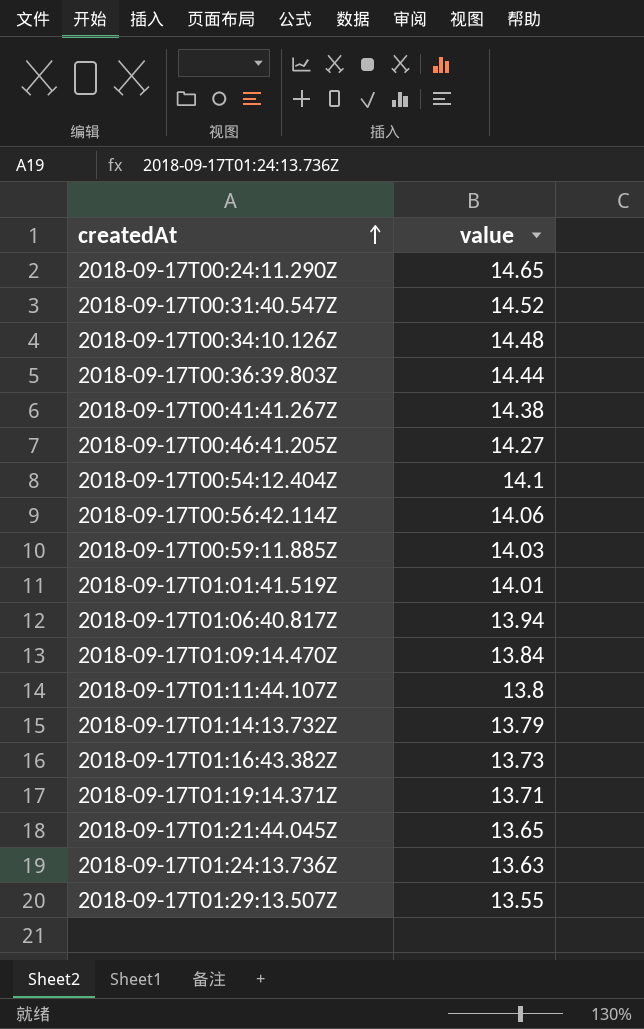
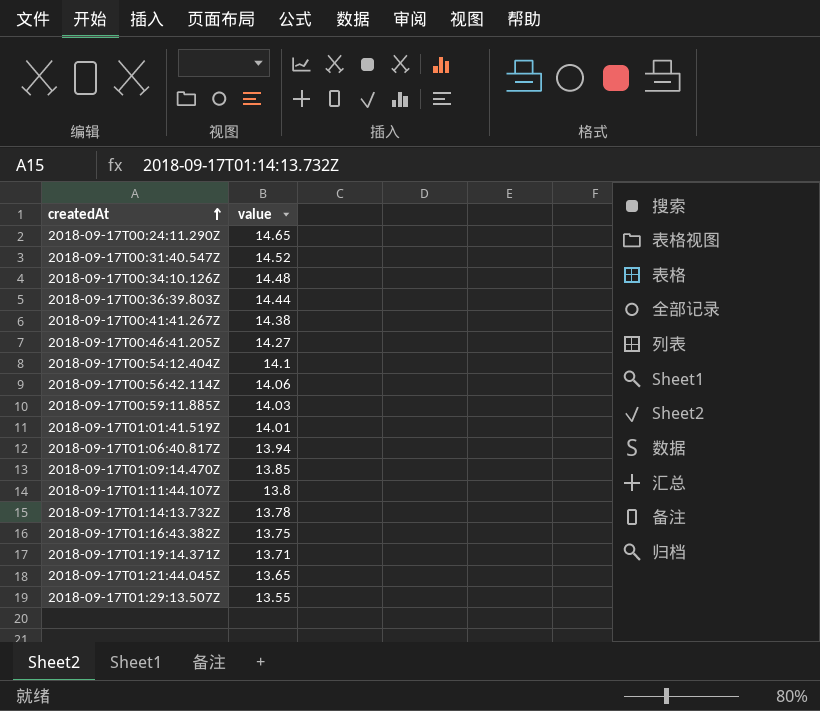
row 2018-09-17T01:24:13.736Z: 13.63 -> none
2018-09-17T01:09:14.470Z | value: 13.84 -> 13.85
2018-09-17T01:14:13.732Z | value: 13.79 -> 13.78
2018-09-17T01:16:43.382Z | value: 13.73 -> 13.75

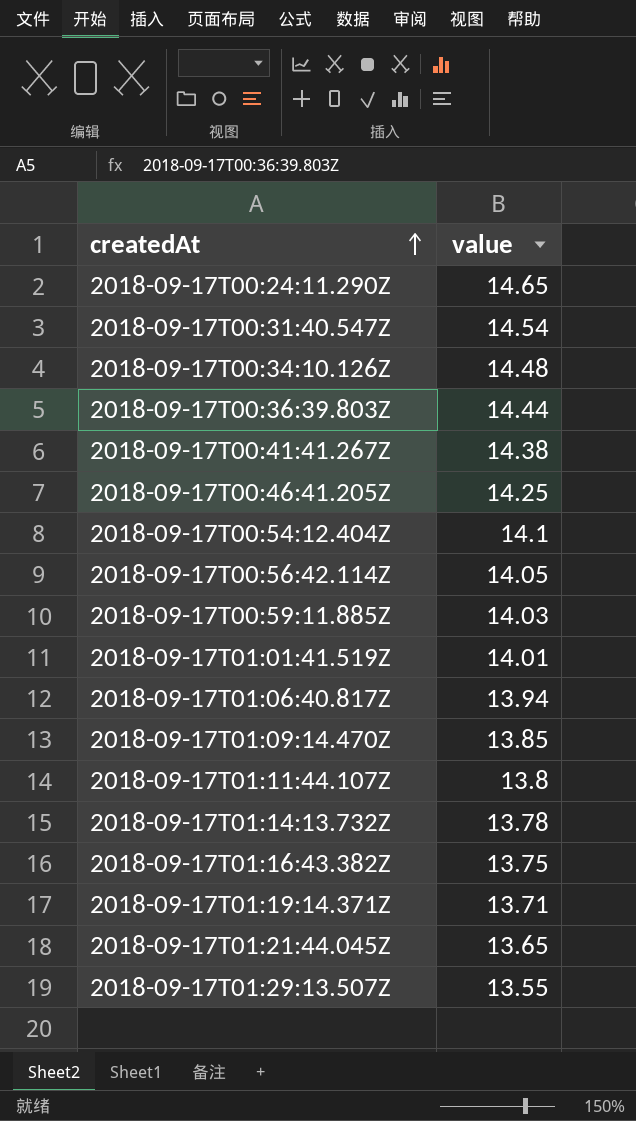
2018-09-17T00:31:40.547Z | value: 14.52 -> 14.54
2018-09-17T00:46:41.205Z | value: 14.27 -> 14.25
2018-09-17T00:56:42.114Z | value: 14.06 -> 14.05

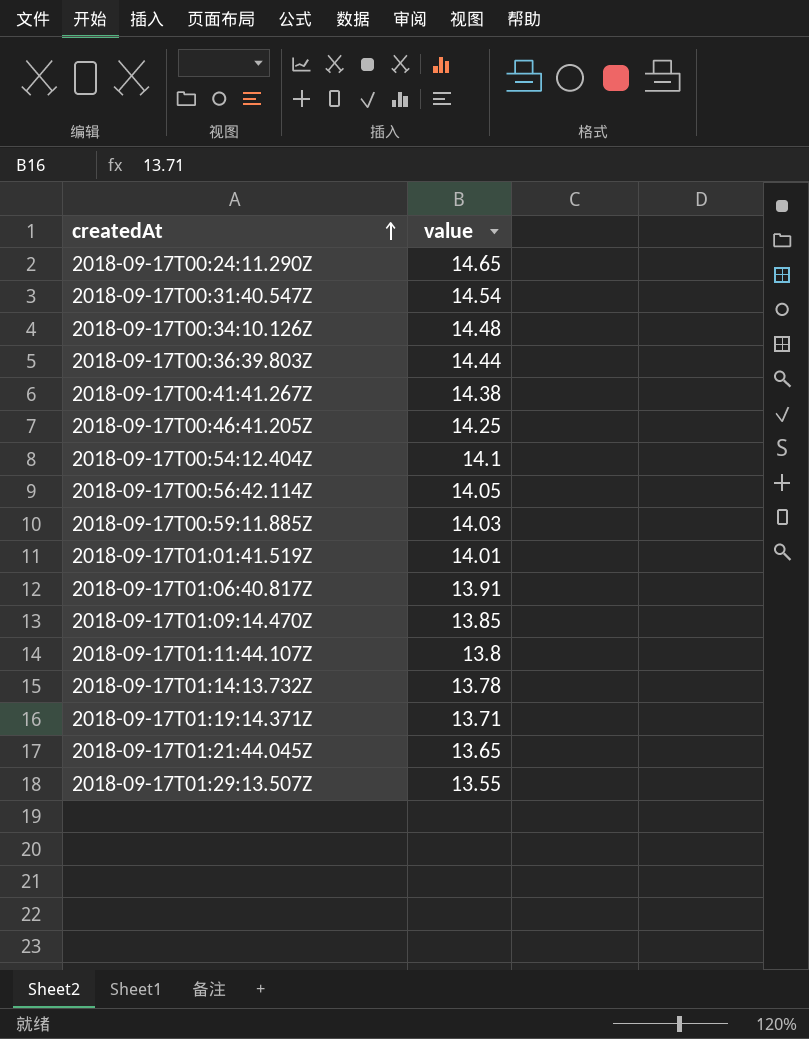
row 2018-09-17T01:16:43.382Z: 13.75 -> none
2018-09-17T01:06:40.817Z | value: 13.94 -> 13.91

